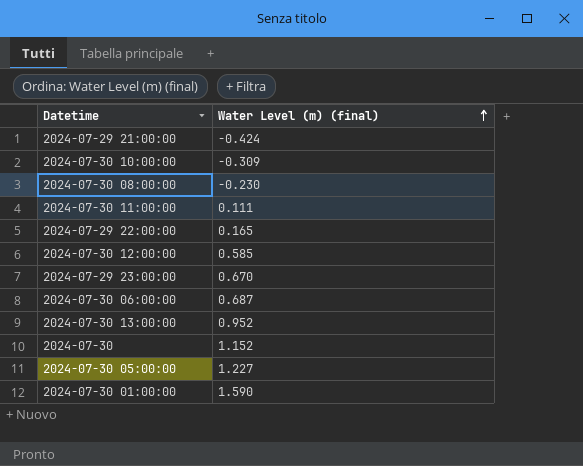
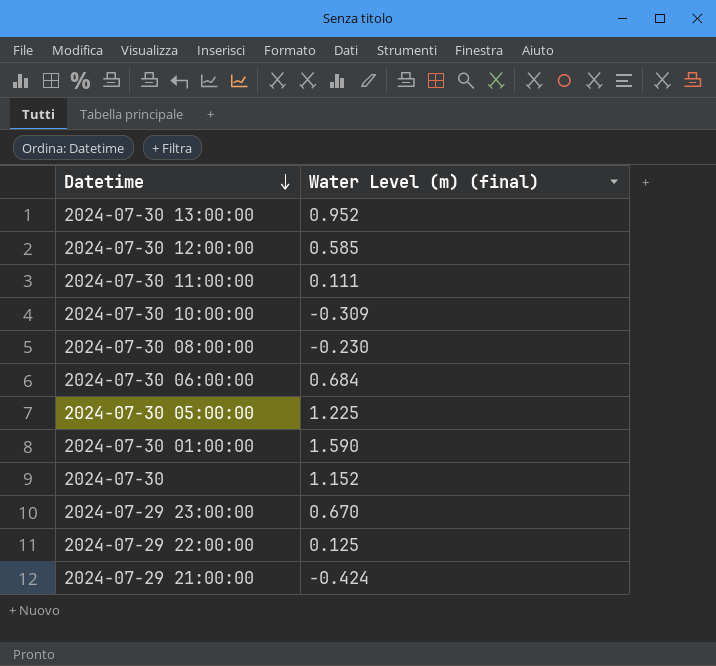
row order: Water Level (m) (final) ascending -> Datetime descending
2024-07-30 06:00:00 | Water Level (m) (final): 0.687 -> 0.684
2024-07-30 05:00:00 | Water Level (m) (final): 1.227 -> 1.225
2024-07-29 22:00:00 | Water Level (m) (final): 0.165 -> 0.125

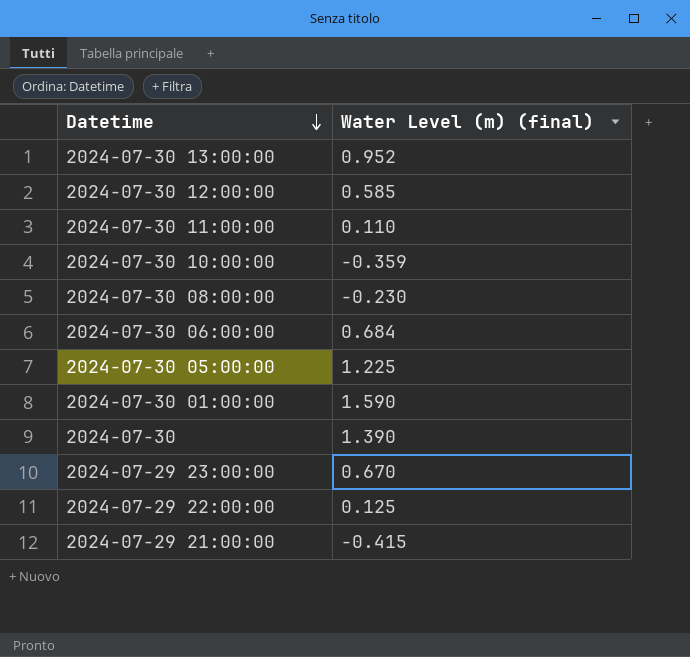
2024-07-30 11:00:00 | Water Level (m) (final): 0.111 -> 0.110
2024-07-30 10:00:00 | Water Level (m) (final): -0.309 -> -0.359
2024-07-30 | Water Level (m) (final): 1.152 -> 1.390
2024-07-29 21:00:00 | Water Level (m) (final): -0.424 -> -0.415

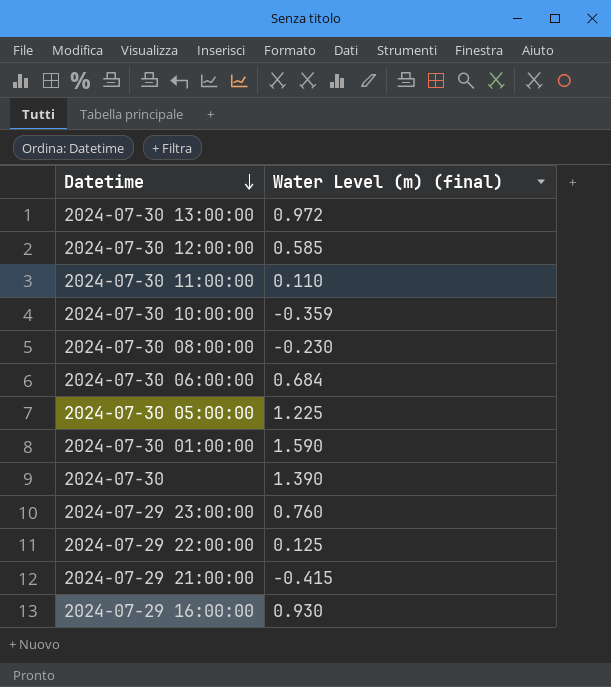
2024-07-30 13:00:00 | Water Level (m) (final): 0.952 -> 0.972
2024-07-29 23:00:00 | Water Level (m) (final): 0.670 -> 0.760
row 2024-07-29 16:00:00: none -> 0.930

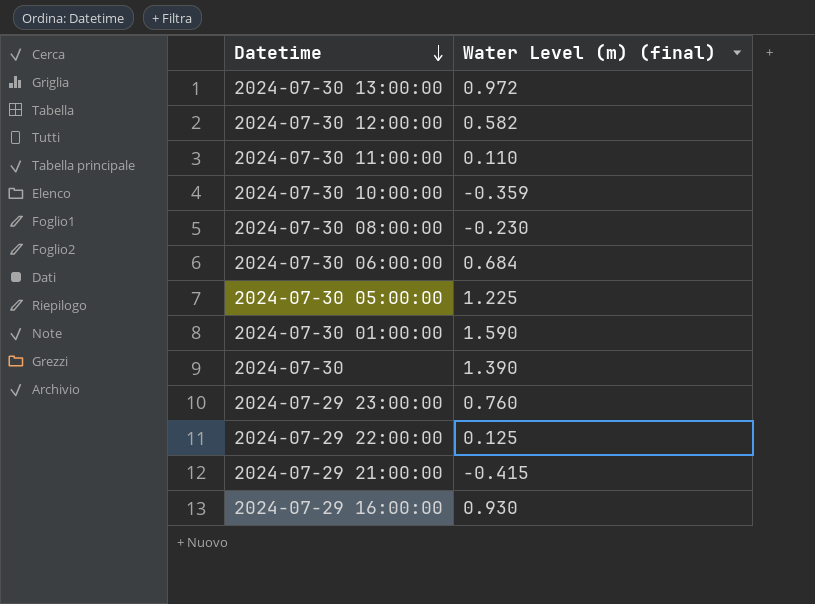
2024-07-30 12:00:00 | Water Level (m) (final): 0.585 -> 0.582

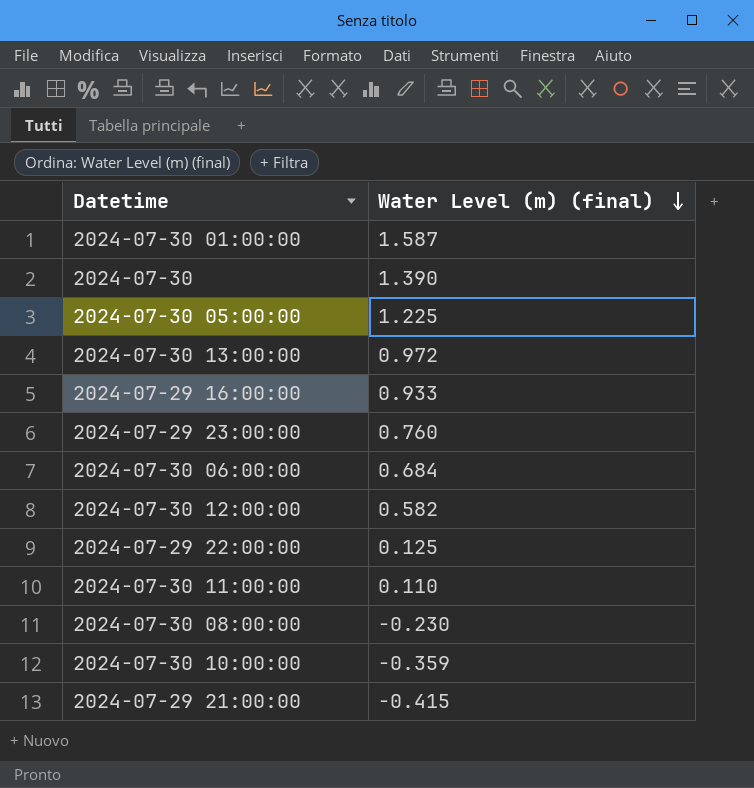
row order: Datetime descending -> Water Level (m) (final) descending
2024-07-30 01:00:00 | Water Level (m) (final): 1.590 -> 1.587
2024-07-29 16:00:00 | Water Level (m) (final): 0.930 -> 0.933

